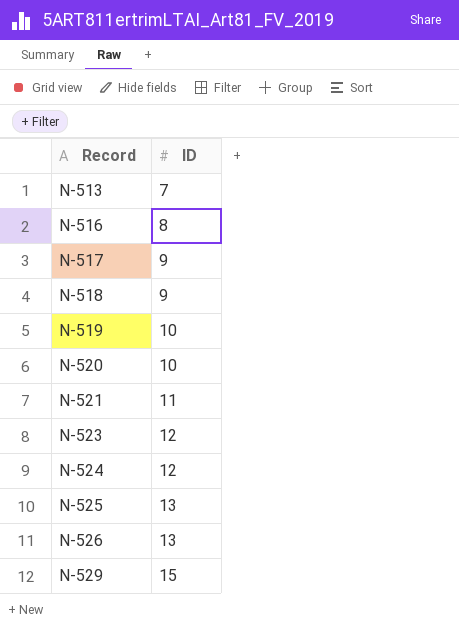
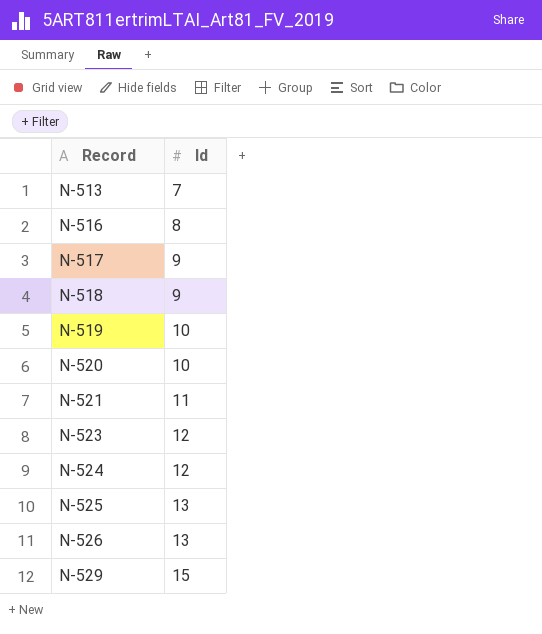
column name: ID -> Id

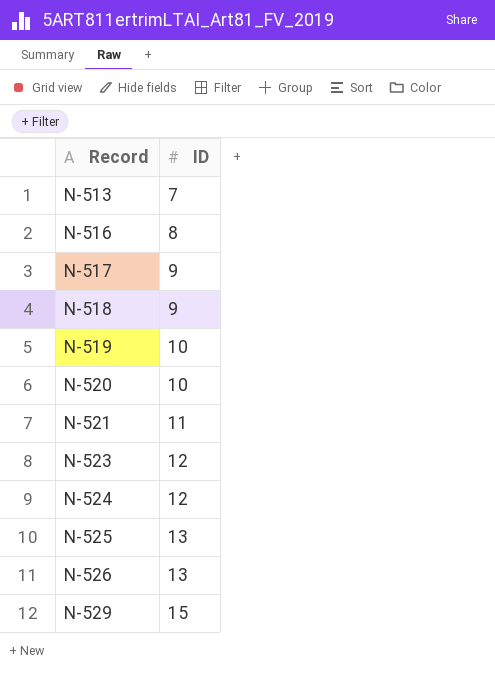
column name: Id -> ID

